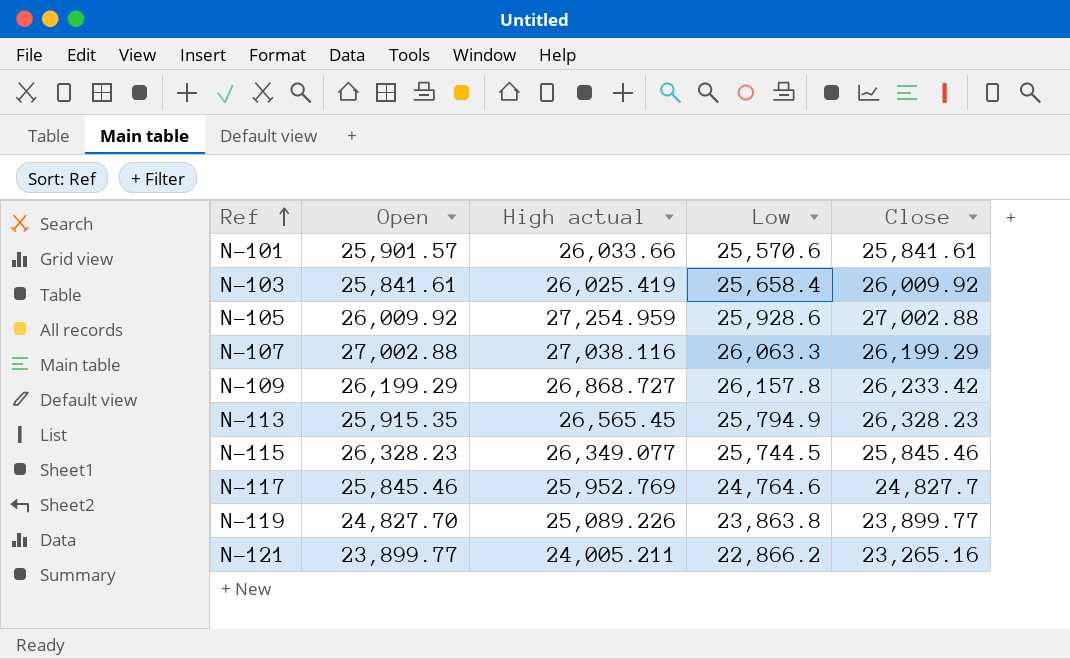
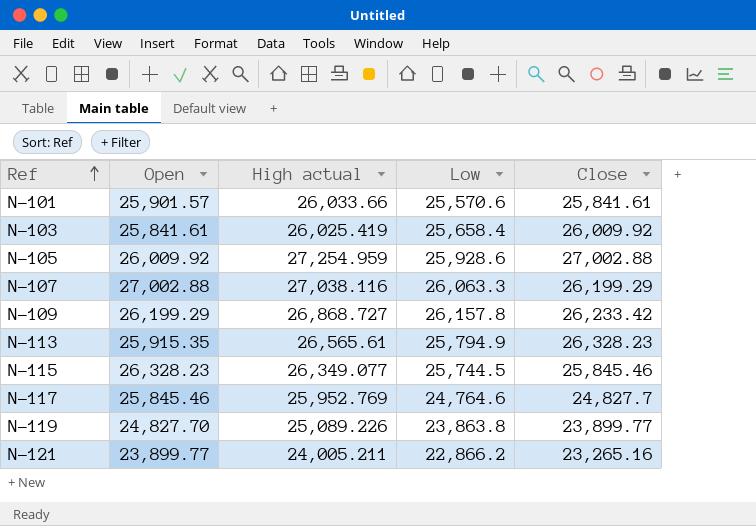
N-113 | High actual: 26,565.45 -> 26,565.61

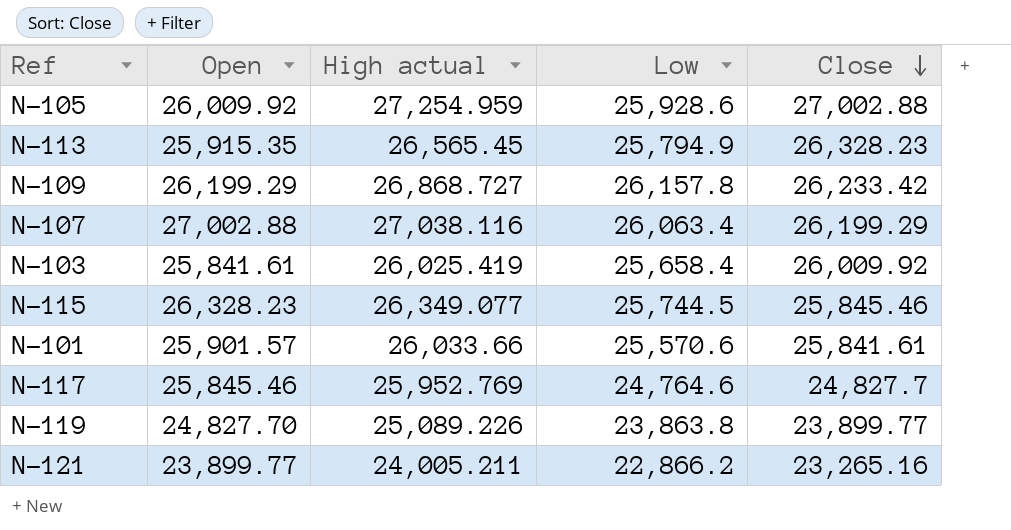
row order: Ref ascending -> Close descending
N-113 | High actual: 26,565.61 -> 26,565.45
N-107 | Low: 26,063.3 -> 26,063.4

